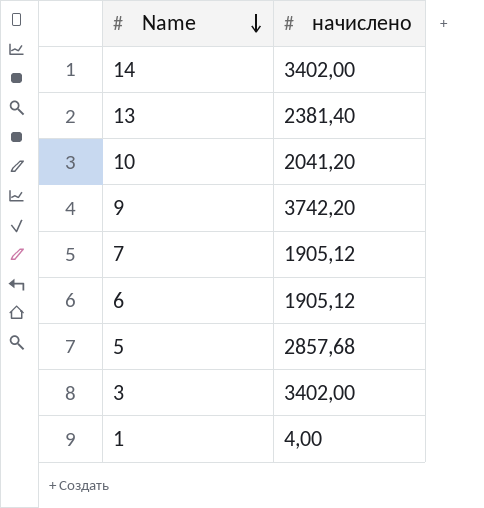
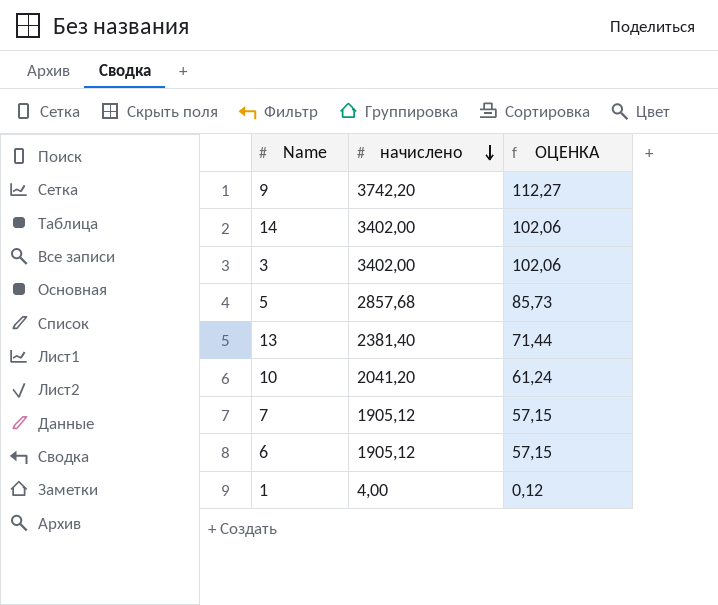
row order: Name descending -> начислено descending
column ОЦЕНКА | formula: none -> [начислено] * 0,03

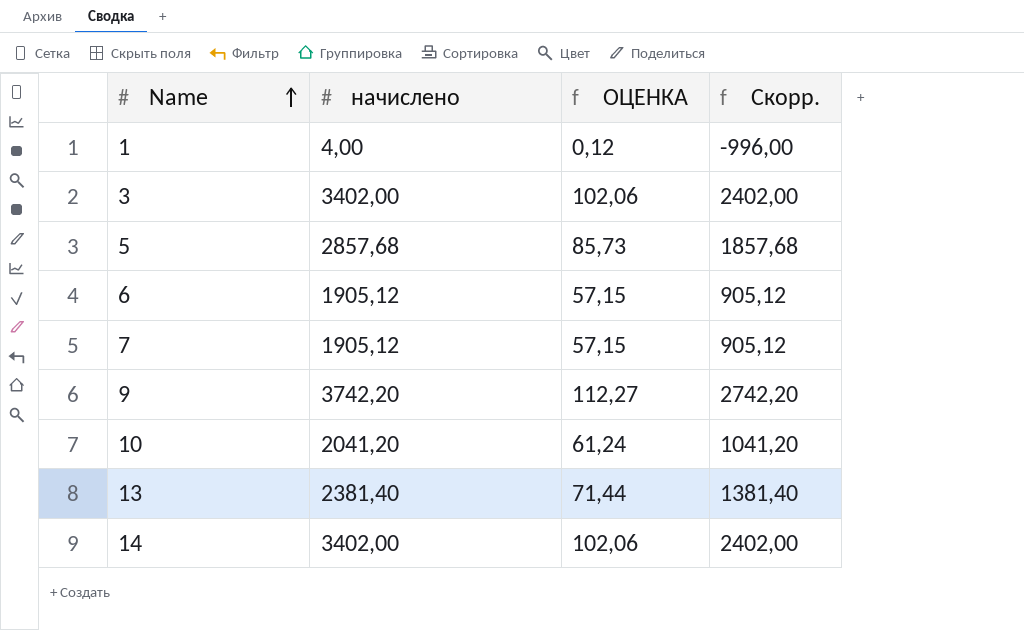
row order: начислено descending -> Name ascending
column Скорр. | formula: none -> [начислено] - 1000

